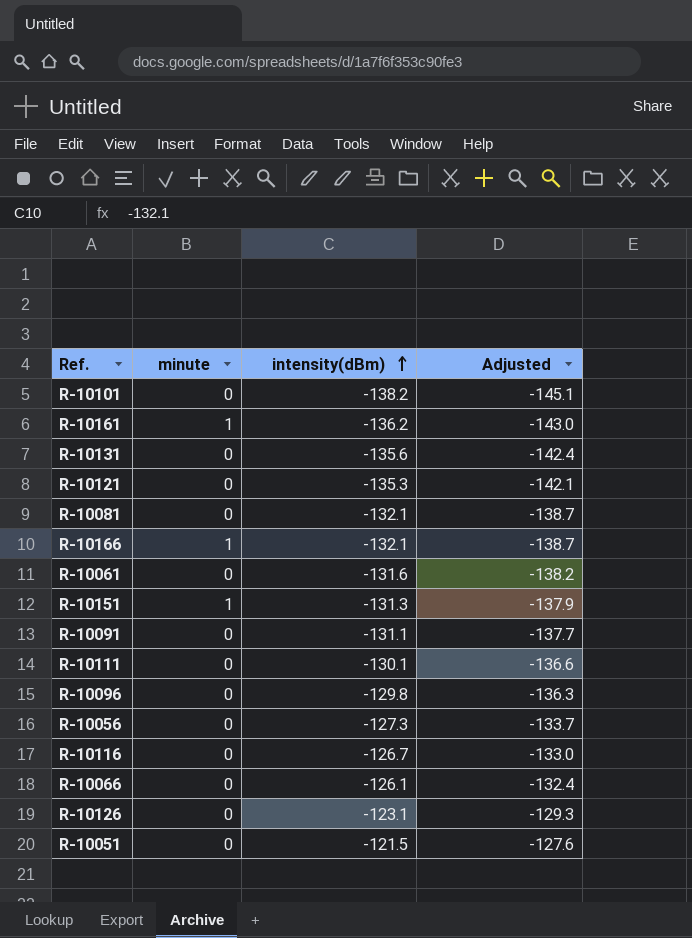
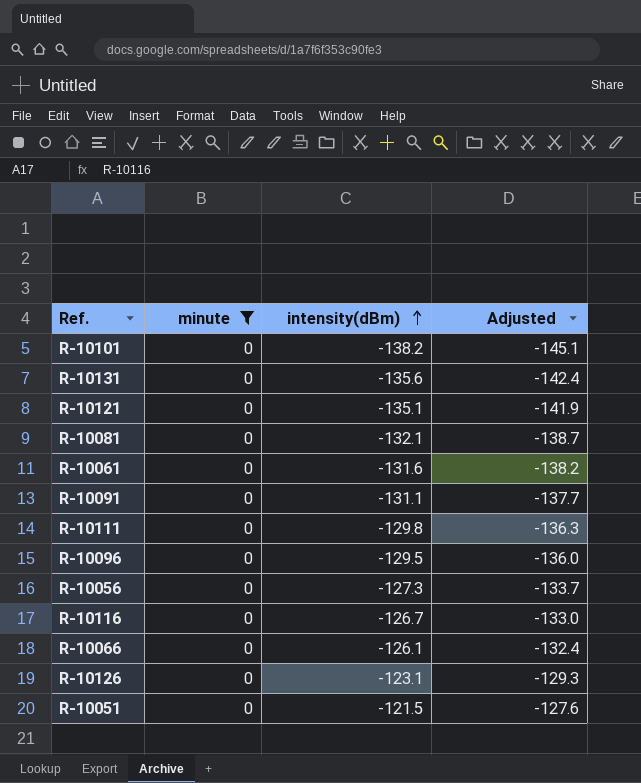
filter: none -> minute = 0
R-10121 | intensity(dBm): -135.3 -> -135.1
R-10121 | Adjusted: -142.1 -> -141.9
R-10111 | intensity(dBm): -130.1 -> -129.8
R-10111 | Adjusted: -136.6 -> -136.3
R-10096 | intensity(dBm): -129.8 -> -129.5
R-10096 | Adjusted: -136.3 -> -136.0

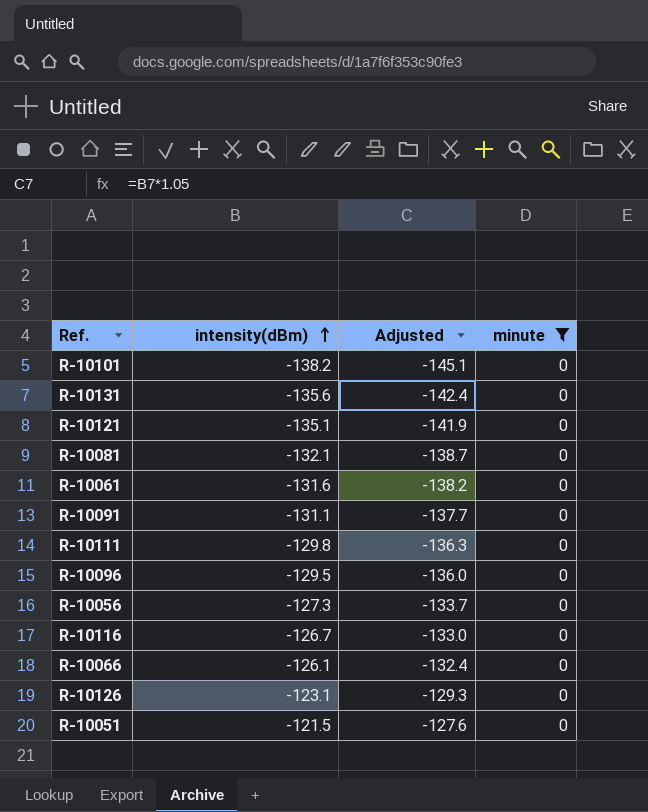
column minute | position: 2 -> 4

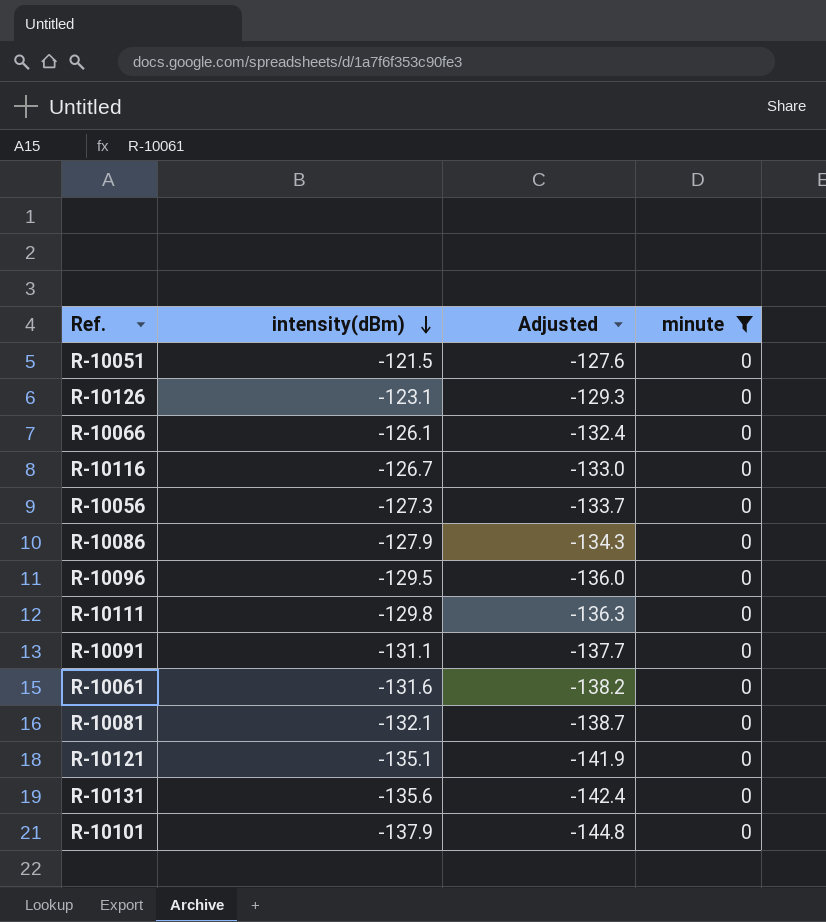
row order: intensity(dBm) ascending -> intensity(dBm) descending
row R-10086: none -> -127.9 | -134.3 | 0
R-10101 | intensity(dBm): -138.2 -> -137.9
R-10101 | Adjusted: -145.1 -> -144.8

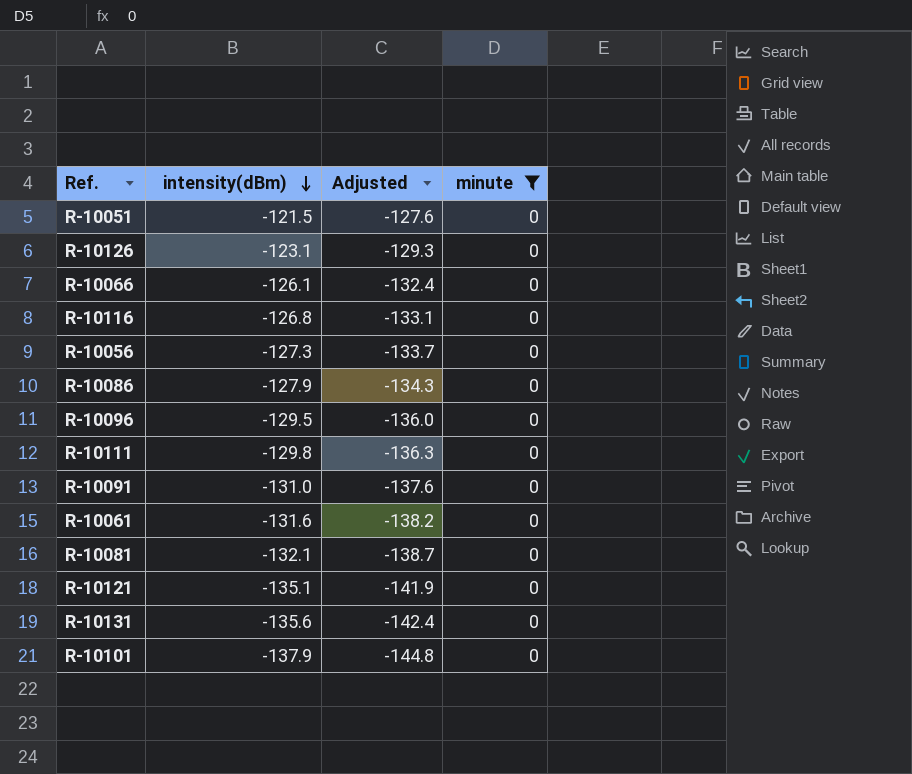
R-10116 | intensity(dBm): -126.7 -> -126.8
R-10116 | Adjusted: -133.0 -> -133.1
R-10091 | intensity(dBm): -131.1 -> -131.0
R-10091 | Adjusted: -137.7 -> -137.6

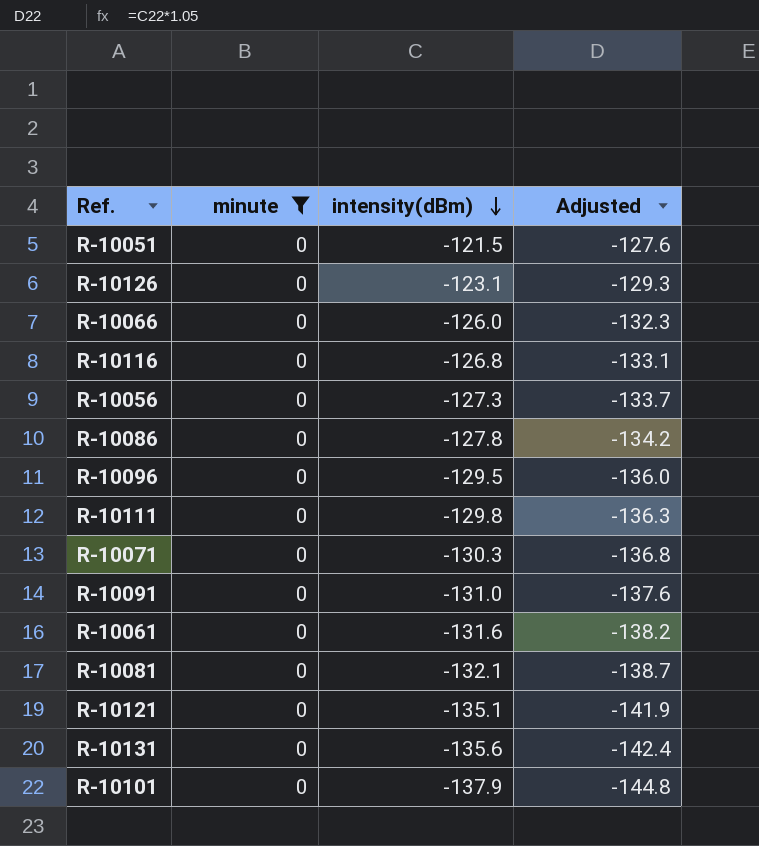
column minute | position: 4 -> 2
R-10066 | intensity(dBm): -126.1 -> -126.0
R-10066 | Adjusted: -132.4 -> -132.3
R-10086 | intensity(dBm): -127.9 -> -127.8
R-10086 | Adjusted: -134.3 -> -134.2
row R-10071: none -> 0 | -130.3 | -136.8

